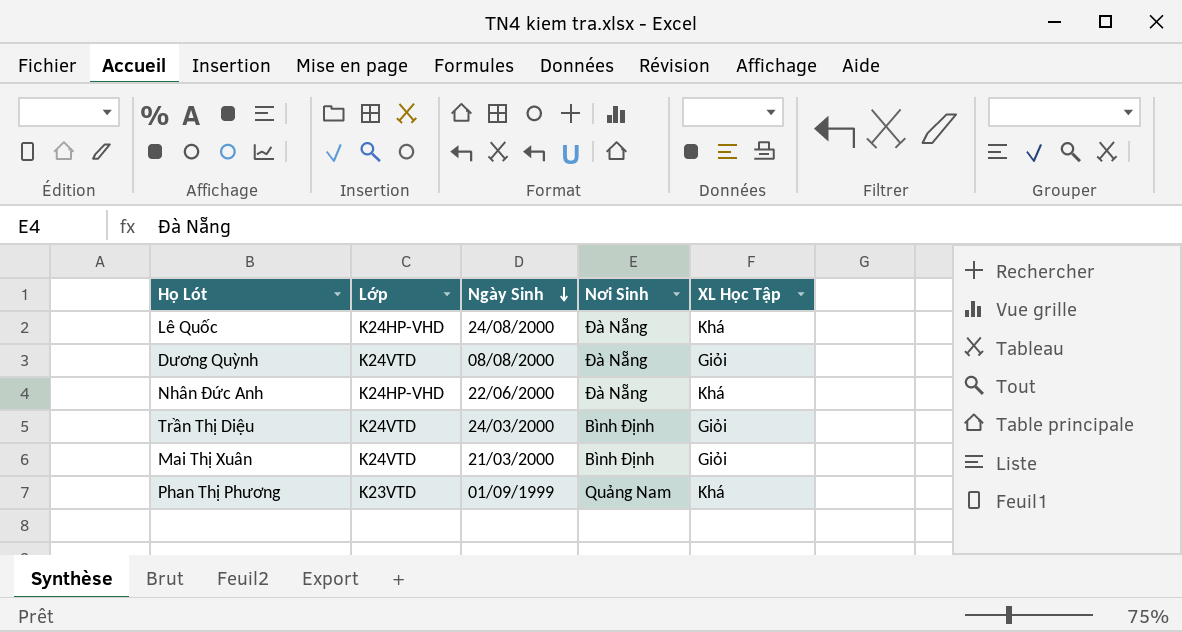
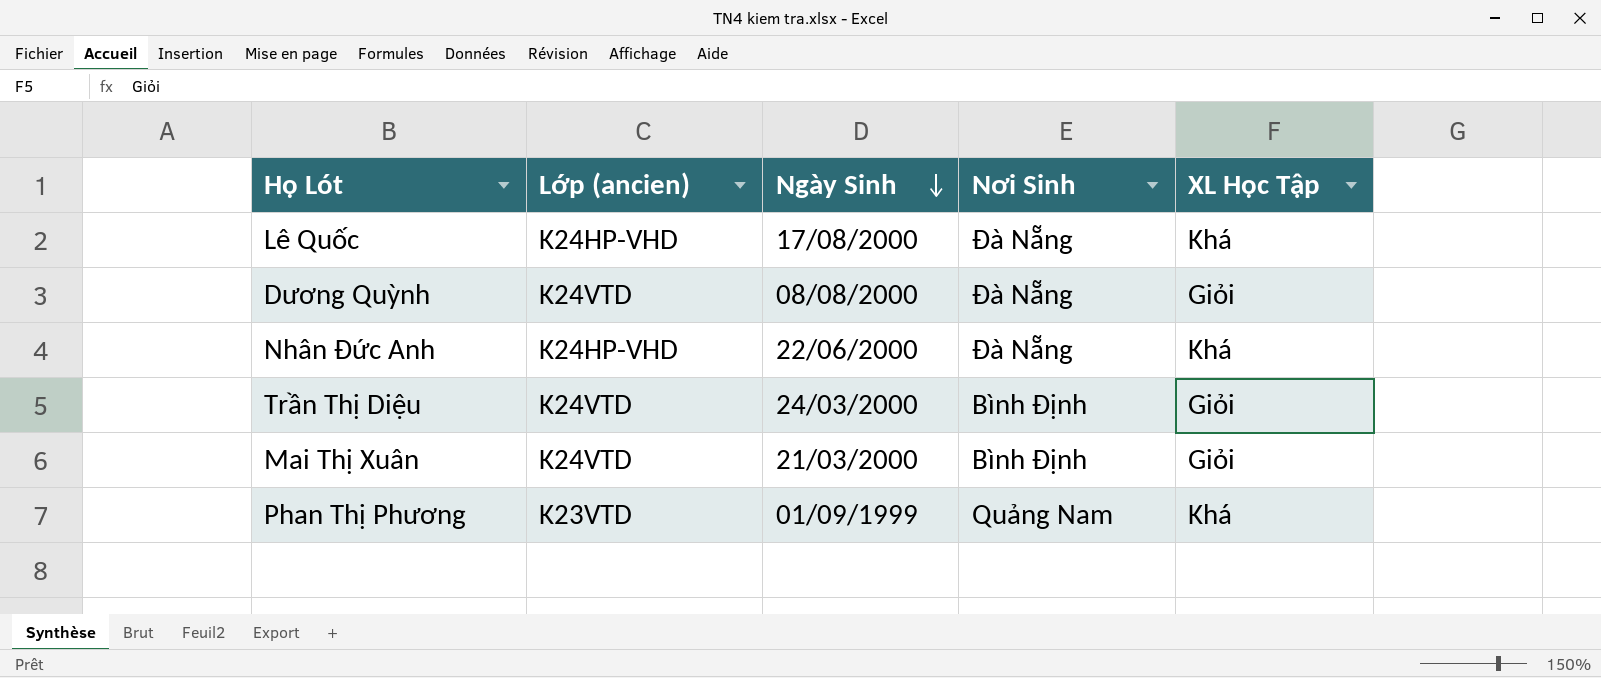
column name: Lớp -> Lớp (ancien)
Lê Quốc | Ngày Sinh: 24/08/2000 -> 17/08/2000

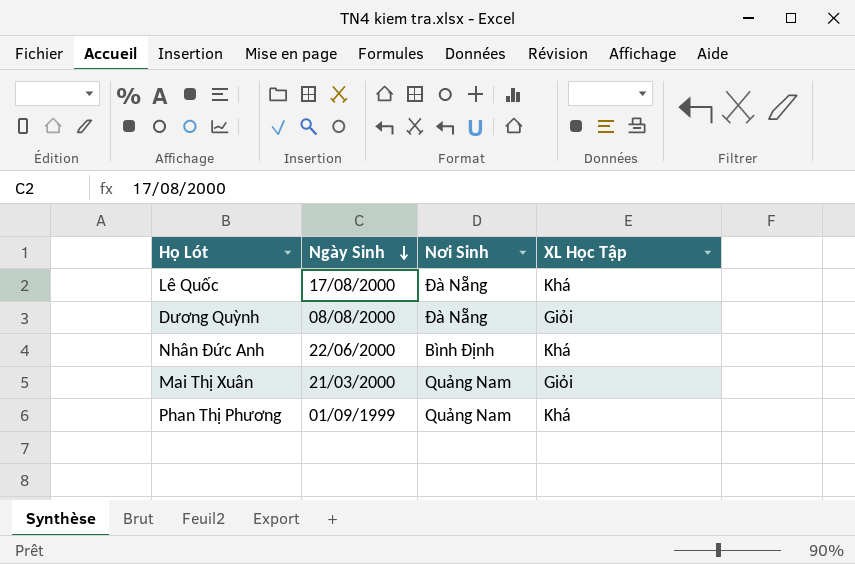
column Lớp (ancien) | position: 2 -> none
row Trần Thị Diệu: K24VTD | 24/03/2000 | Bình Định | Giỏi -> none
Nhân Đức Anh | Nơi Sinh: Đà Nẵng -> Bình Định
Mai Thị Xuân | Nơi Sinh: Bình Định -> Quảng Nam

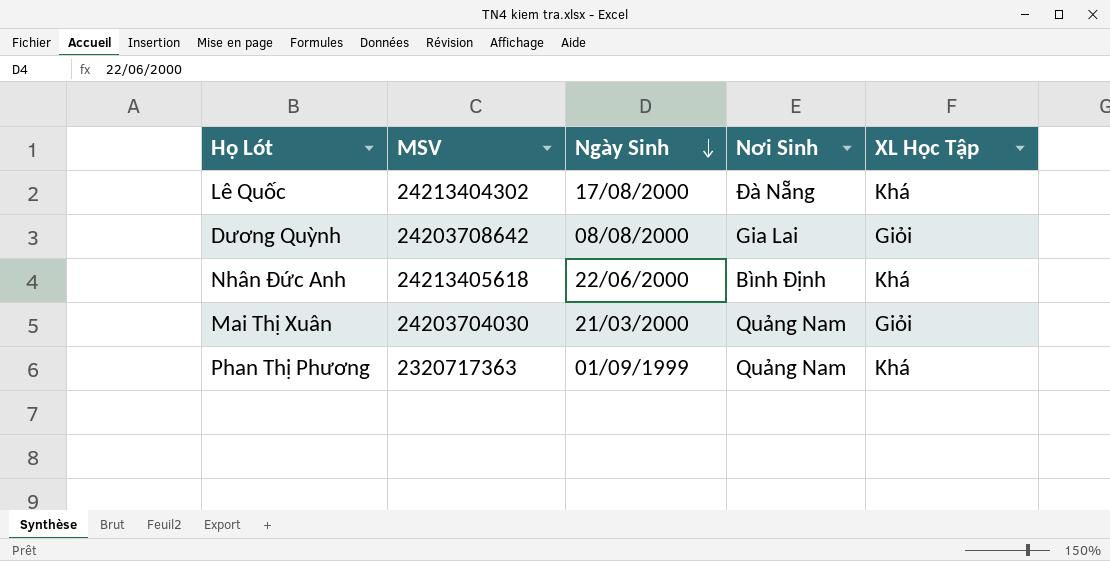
column MSV | position: none -> 2
Dương Quỳnh | Nơi Sinh: Đà Nẵng -> Gia Lai

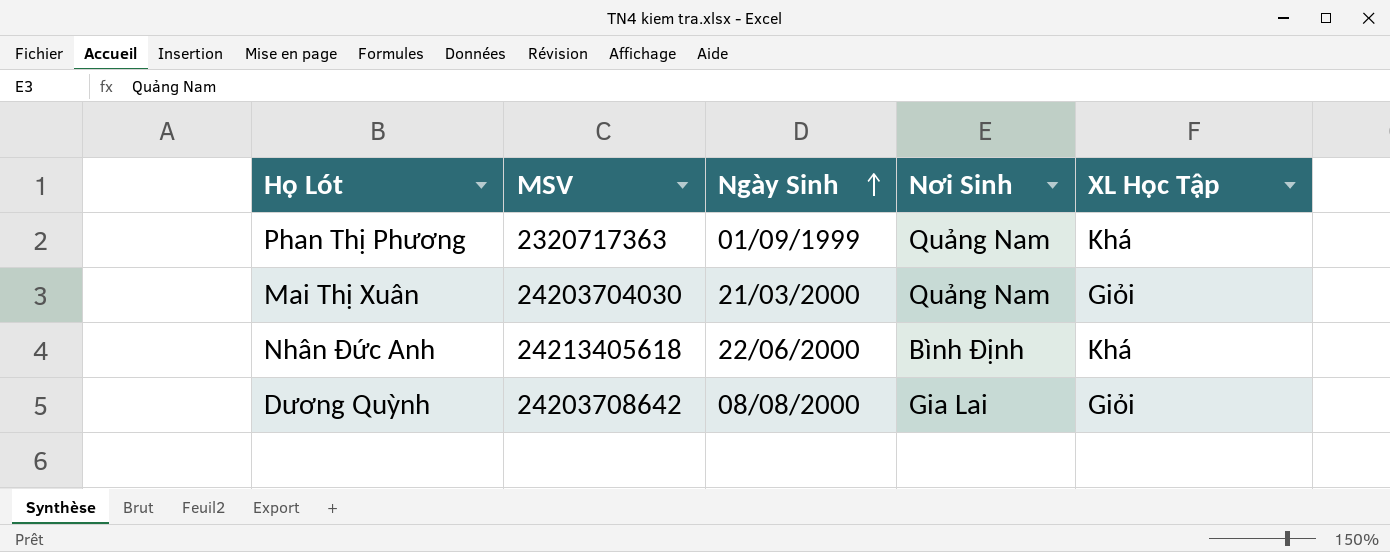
row order: Ngày Sinh descending -> Ngày Sinh ascending
row Lê Quốc: 24213404302 | 17/08/2000 | Đà Nẵng | Khá -> none

